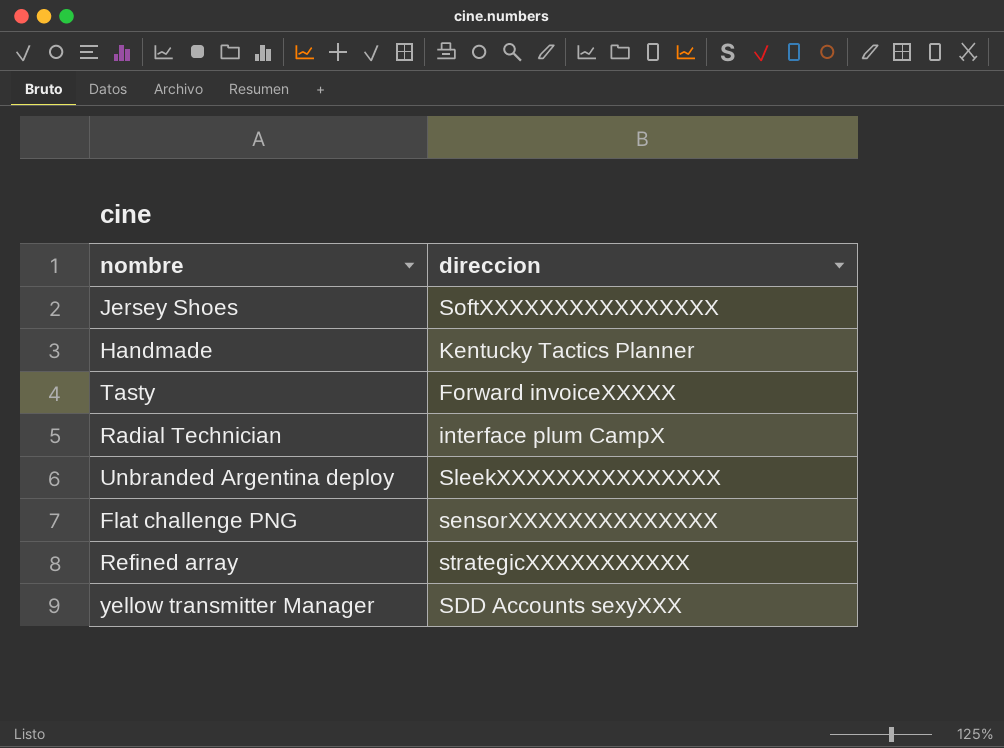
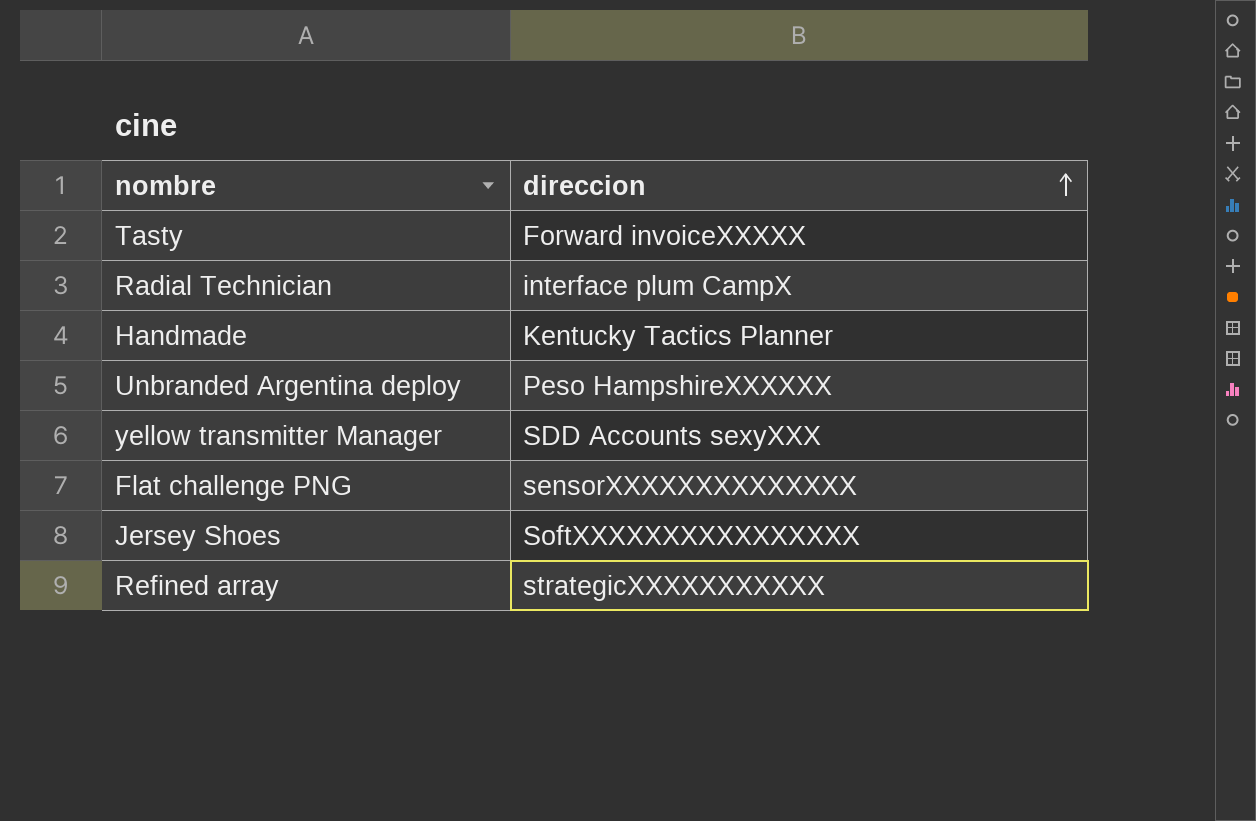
row order: none -> direccion ascending
Unbranded Argentina deploy | direccion: SleekXXXXXXXXXXXXXXX -> Peso HampshireXXXXXX

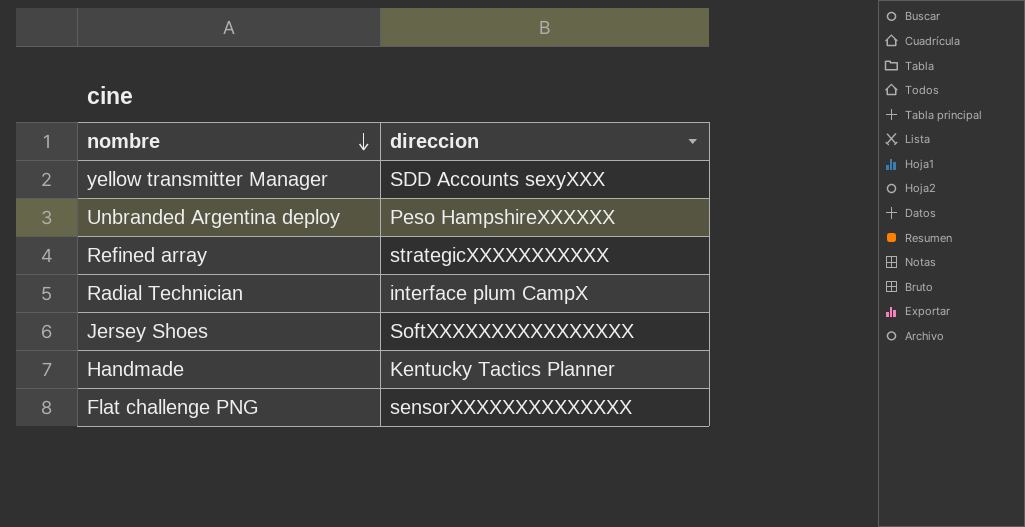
row order: direccion ascending -> nombre descending
row Tasty: Forward invoiceXXXXX -> none

